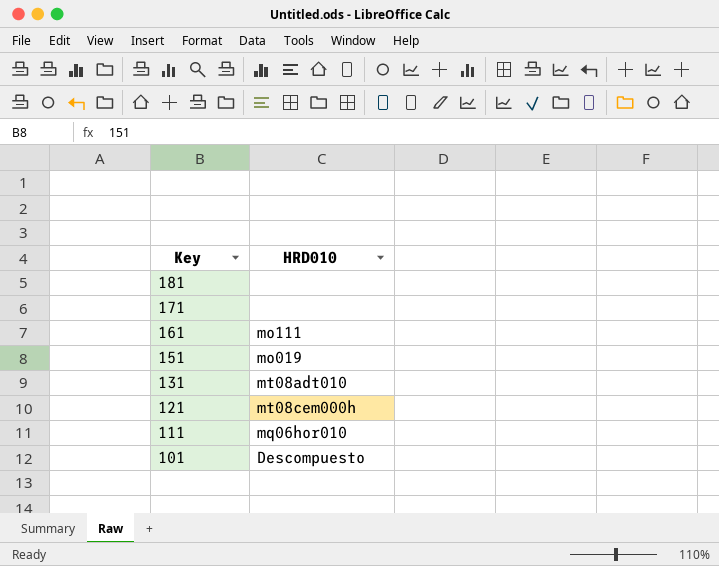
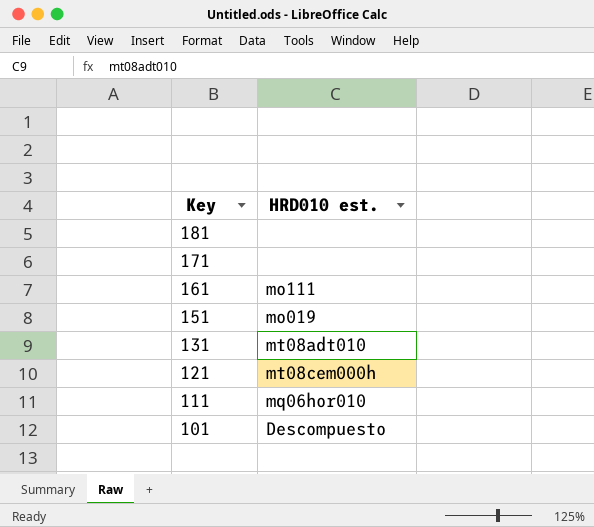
column name: HRD010 -> HRD010 est.

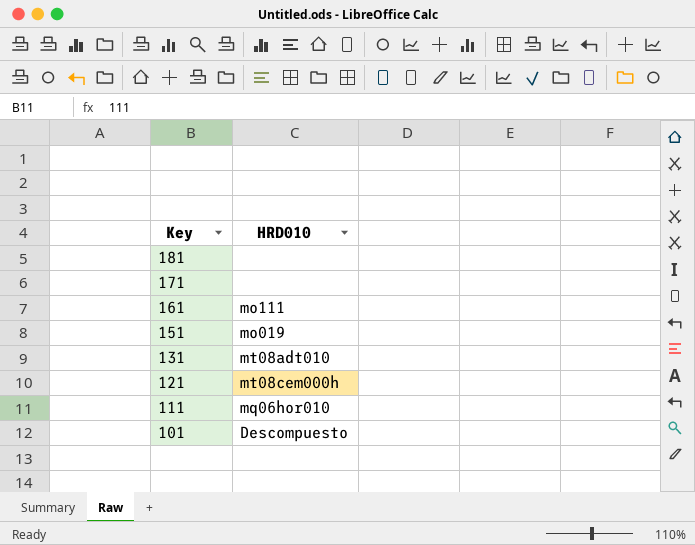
column name: HRD010 est. -> HRD010

